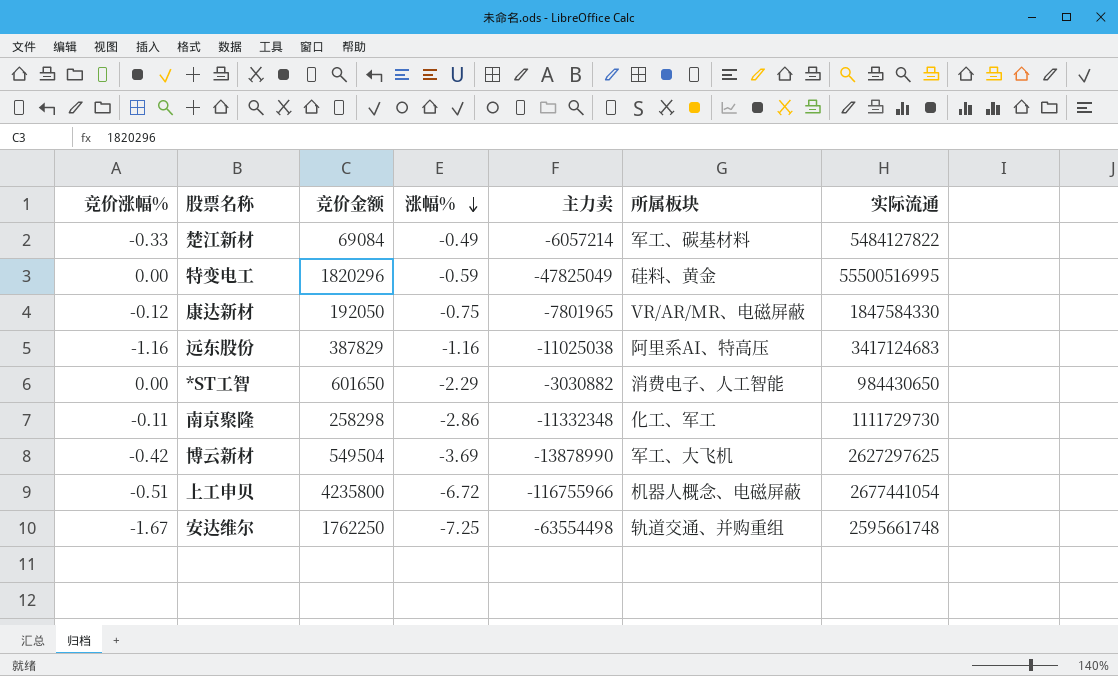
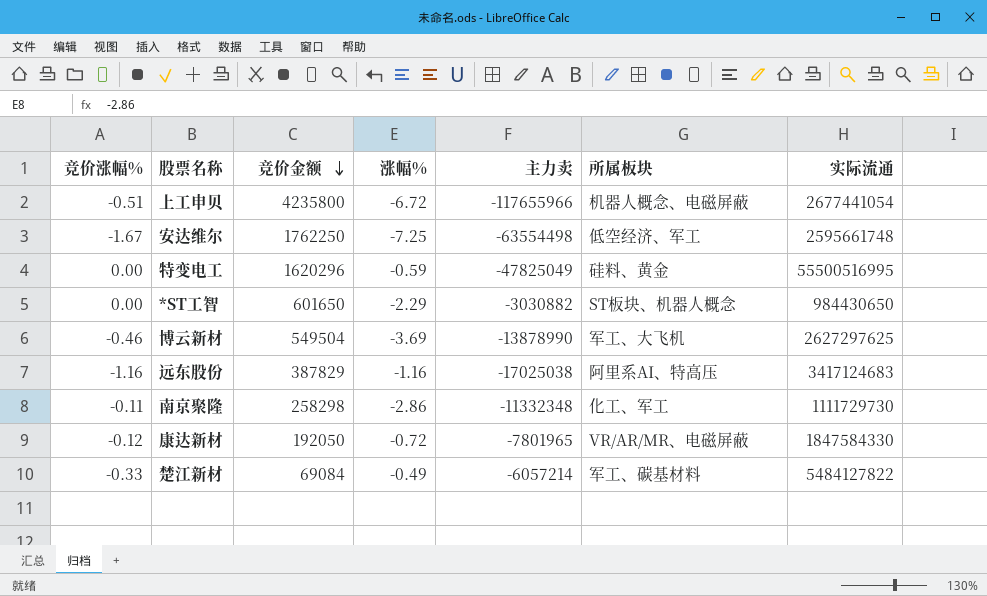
row order: 涨幅% descending -> 竞价金额 descending
上工申贝 | 主力卖: -116755966 -> -117655966
安达维尔 | 所属板块: 轨道交通、并购重组 -> 低空经济、军工
特变电工 | 竞价金额: 1820296 -> 1620296
*ST工智 | 所属板块: 消费电子、人工智能 -> ST板块、机器人概念
博云新材 | 竞价涨幅%: -0.42 -> -0.46
远东股份 | 主力卖: -11025038 -> -17025038
康达新材 | 涨幅%: -0.75 -> -0.72

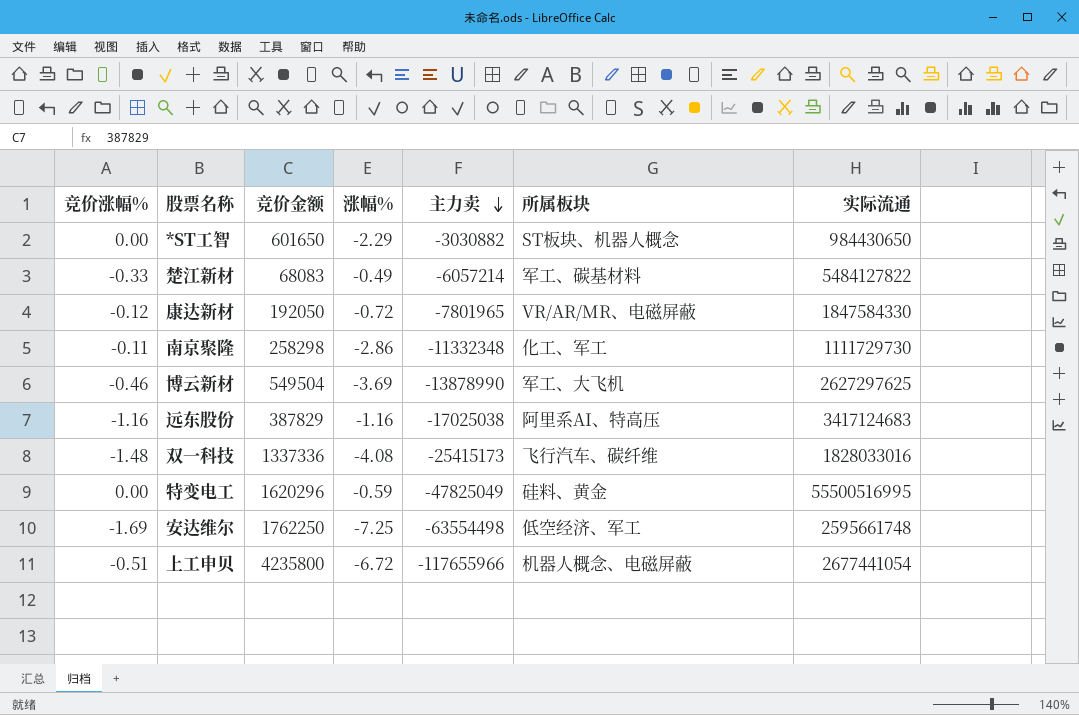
row order: 竞价金额 descending -> 主力卖 descending
楚江新材 | 竞价金额: 69084 -> 68083
row 双一科技: none -> -1.48 | 1337336 | -4.08 | -25415173 | 飞行汽车、碳纤维 | 1828033016
安达维尔 | 竞价涨幅%: -1.67 -> -1.69

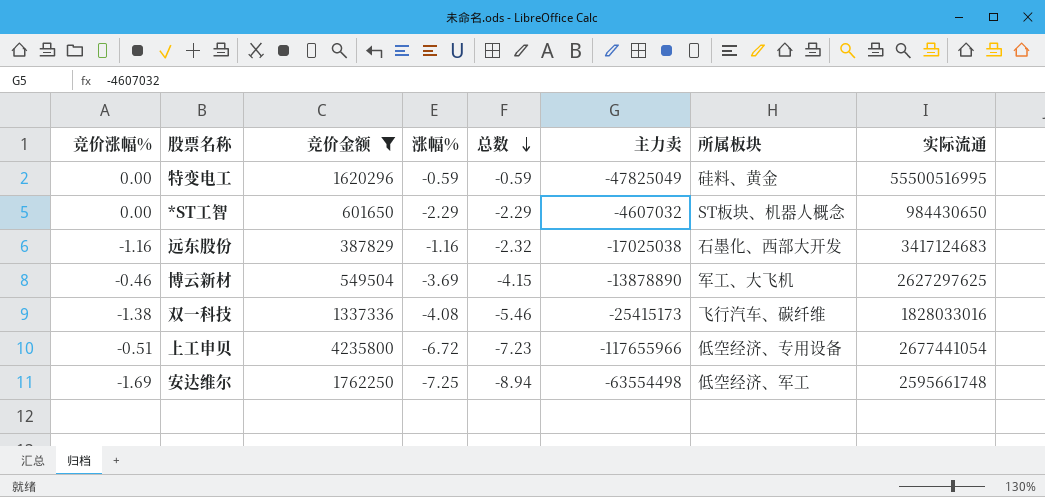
filter: none -> 竞价金额 >= 387829
row order: 主力卖 descending -> 总数 descending
column 总数 | formula: none -> [竞价涨幅%] + [涨幅%]
*ST工智 | 主力卖: -3030882 -> -4607032
远东股份 | 所属板块: 阿里系AI、特高压 -> 石墨化、西部大开发
博云新材 | 主力卖: -13878990 -> -13878890
双一科技 | 竞价涨幅%: -1.48 -> -1.38
上工申贝 | 所属板块: 机器人概念、电磁屏蔽 -> 低空经济、专用设备

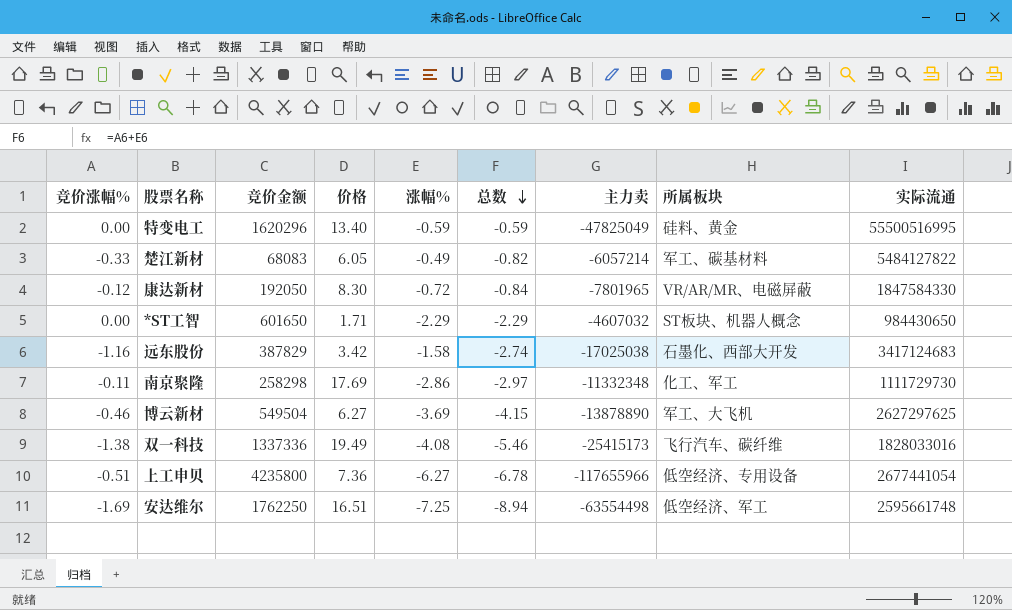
filter: 竞价金额 >= 387829 -> none
column 价格 | position: none -> 4
远东股份 | 涨幅%: -1.16 -> -1.58
远东股份 | 总数: -2.32 -> -2.74
上工申贝 | 涨幅%: -6.72 -> -6.27
上工申贝 | 总数: -7.23 -> -6.78

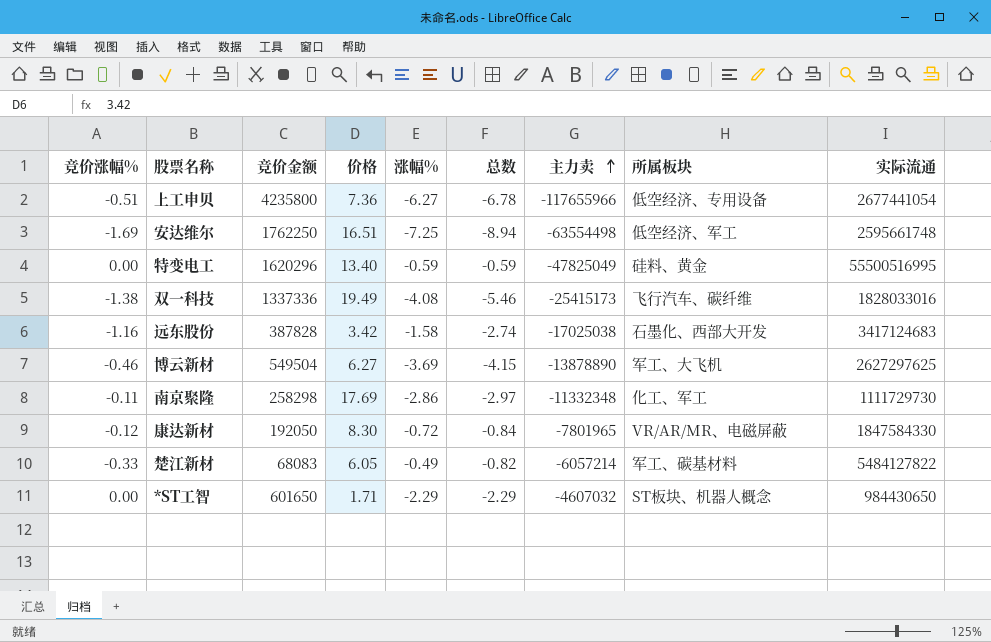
row order: 总数 descending -> 主力卖 ascending
远东股份 | 竞价金额: 387829 -> 387828

